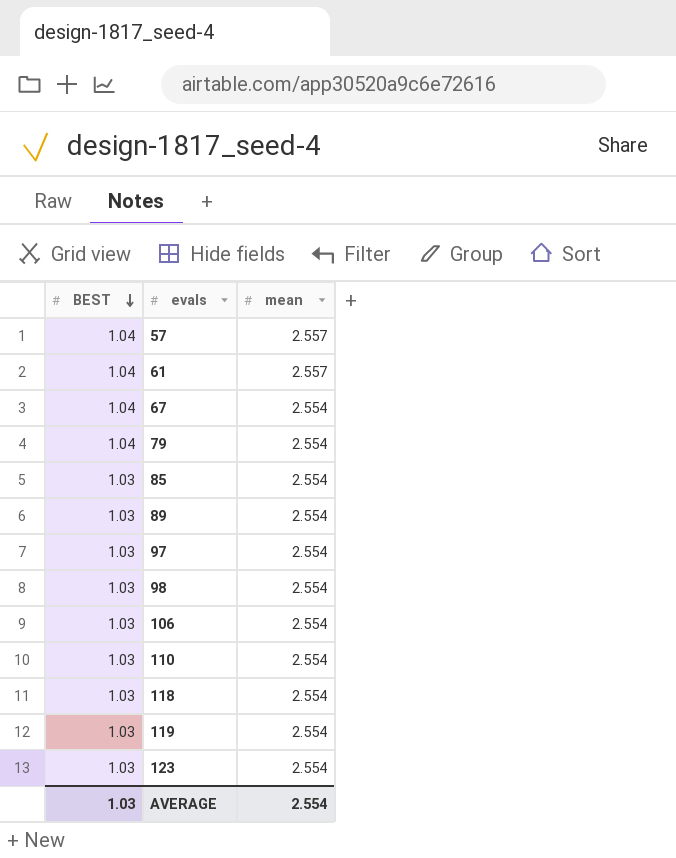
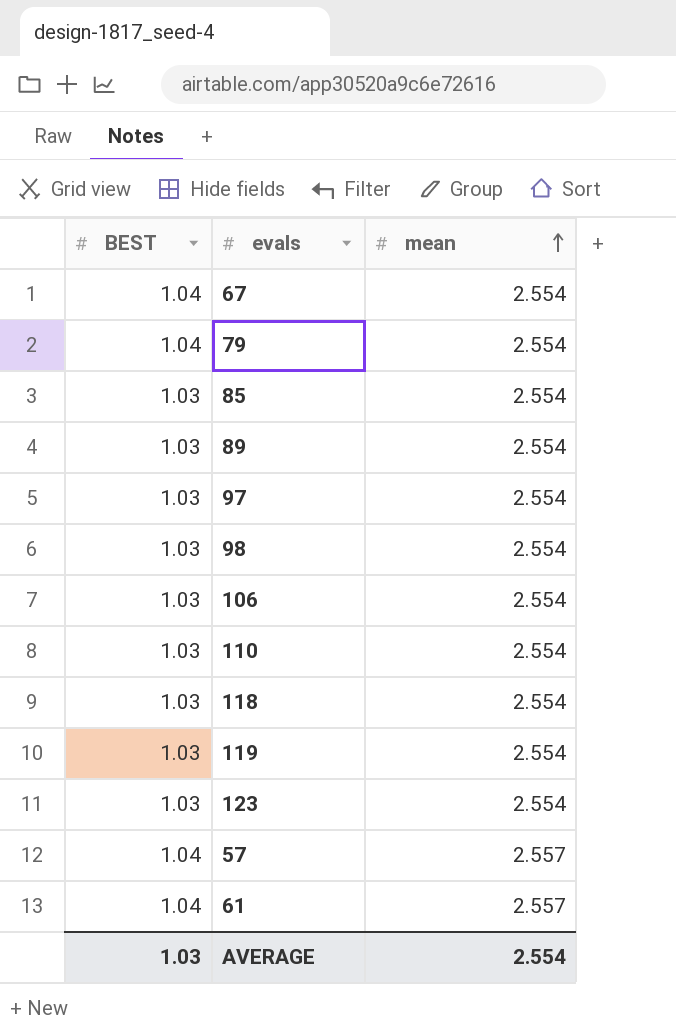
row order: BEST descending -> mean ascending

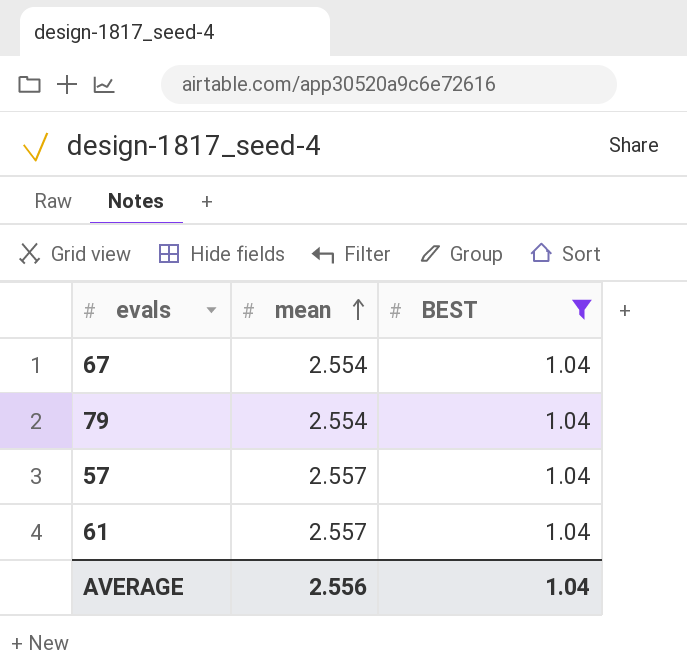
filter: none -> BEST = 1.04
column BEST | position: 1 -> 3
AVERAGE | mean: 2.554 -> 2.556
AVERAGE | BEST: 1.03 -> 1.04

